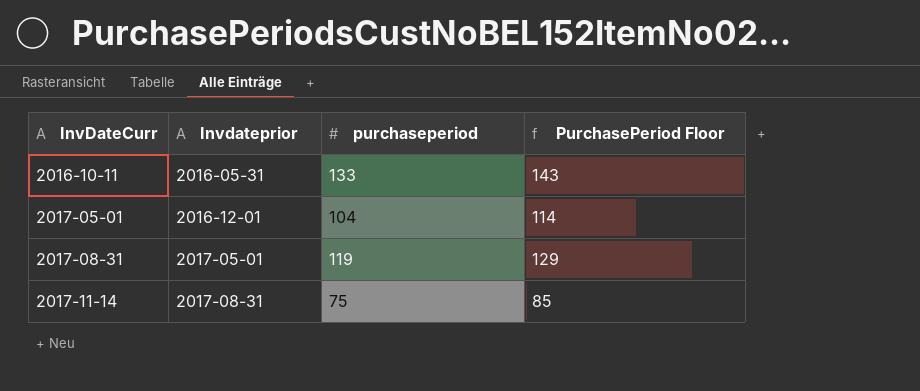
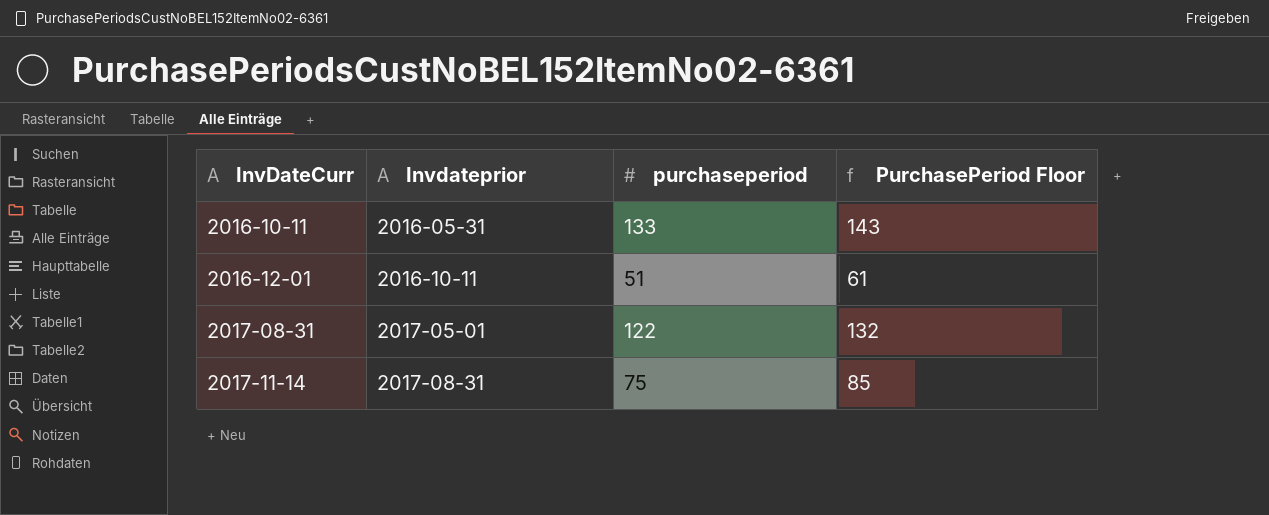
row 2017-05-01: 2016-12-01 | 104 | 114 -> none
row 2016-12-01: none -> 2016-10-11 | 51 | 61
2017-08-31 | purchaseperiod: 119 -> 122
2017-08-31 | PurchasePeriod Floor: 129 -> 132

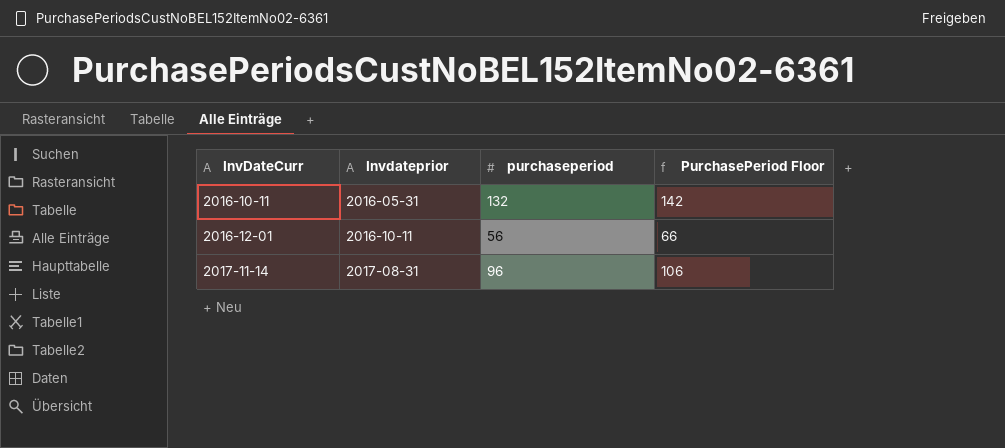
row 2017-08-31: 2017-05-01 | 122 | 132 -> none
2016-10-11 | purchaseperiod: 133 -> 132
2016-10-11 | PurchasePeriod Floor: 143 -> 142
2016-12-01 | purchaseperiod: 51 -> 56
2016-12-01 | PurchasePeriod Floor: 61 -> 66
2017-11-14 | purchaseperiod: 75 -> 96
2017-11-14 | PurchasePeriod Floor: 85 -> 106

